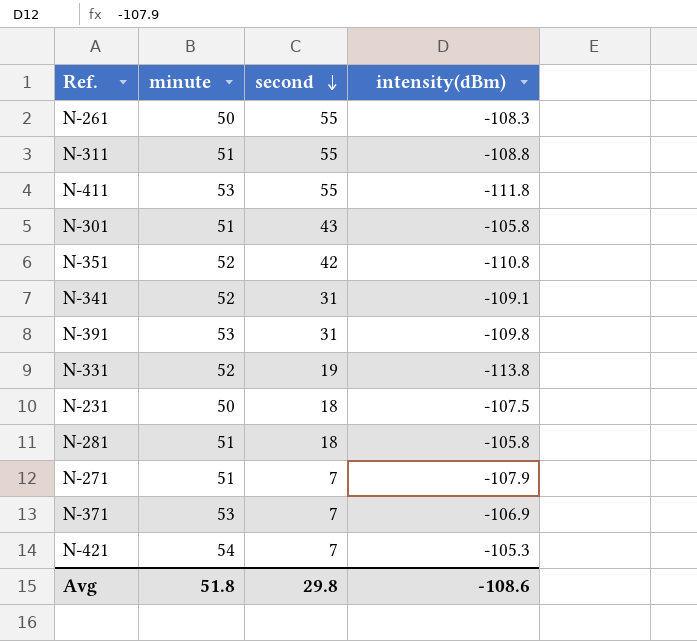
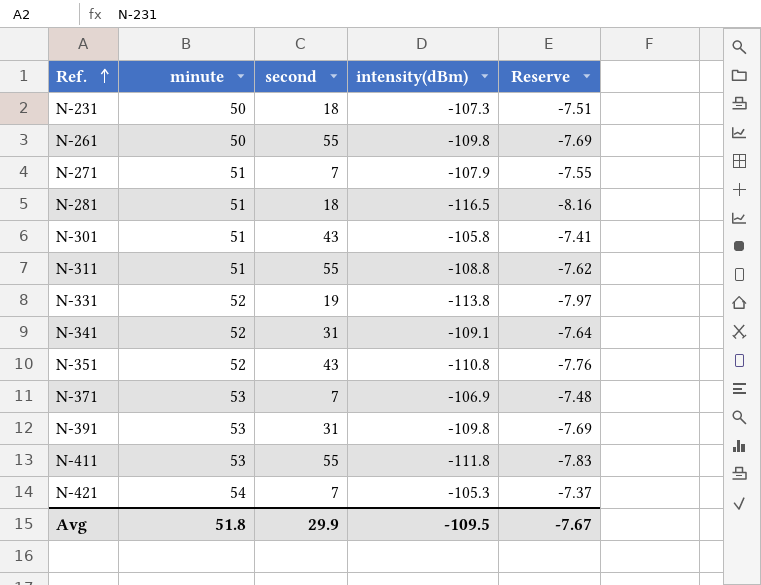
row order: second descending -> Ref. ascending
column Reserve | formula: none -> [intensity(dBm)] * 0.07
N-231 | intensity(dBm): -107.5 -> -107.3
N-261 | intensity(dBm): -108.3 -> -109.8
N-281 | intensity(dBm): -105.8 -> -116.5
N-351 | second: 42 -> 43
Avg | second: 29.8 -> 29.9
Avg | intensity(dBm): -108.6 -> -109.5

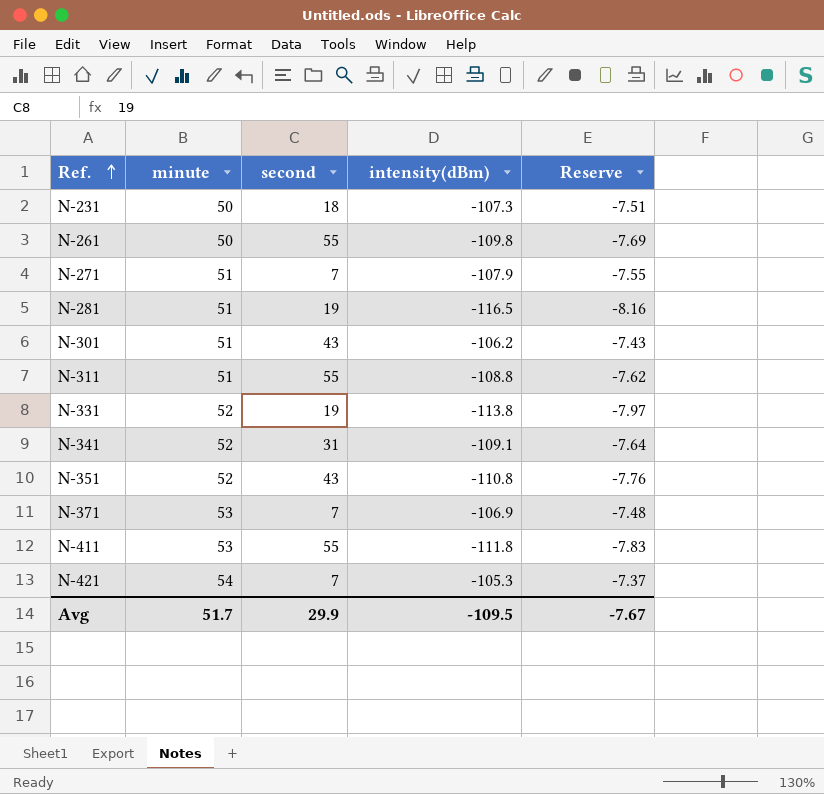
row N-391: 53 | 31 | -109.8 | -7.69 -> none
N-281 | second: 18 -> 19
N-301 | intensity(dBm): -105.8 -> -106.2
N-301 | Reserve: -7.41 -> -7.43
Avg | minute: 51.8 -> 51.7

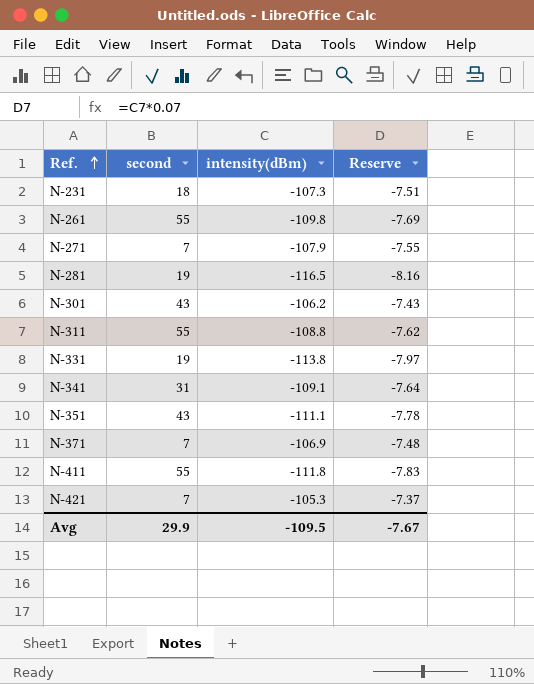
column minute | position: 2 -> none
N-351 | intensity(dBm): -110.8 -> -111.1
N-351 | Reserve: -7.76 -> -7.78

